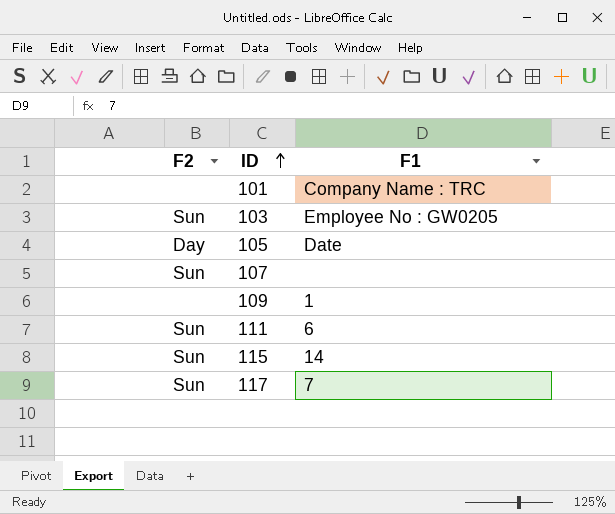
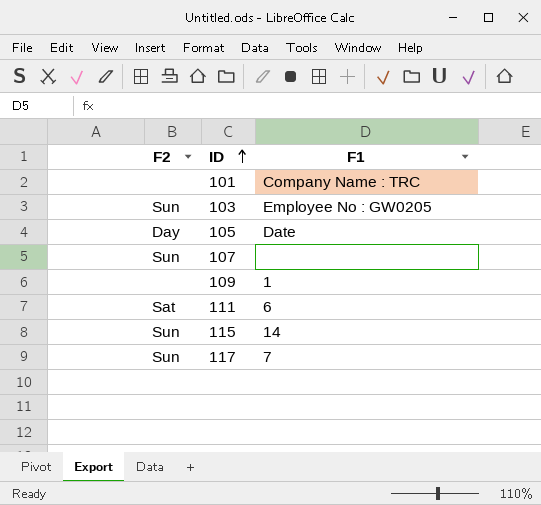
111 | F2: Sun -> Sat

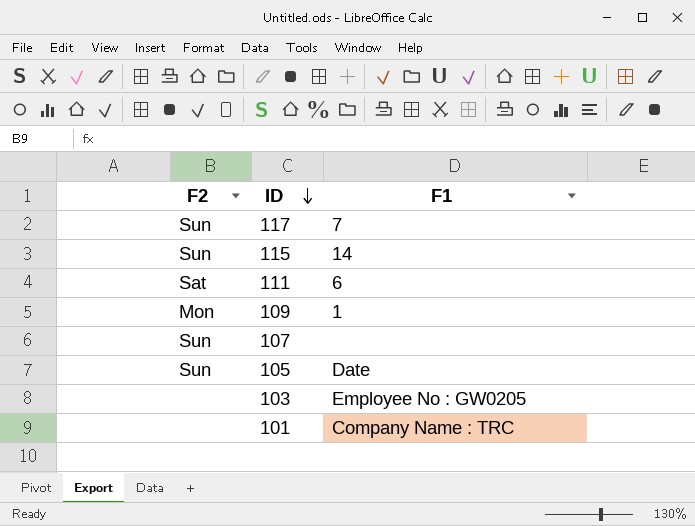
row order: ID ascending -> ID descending
109 | F2: none -> Mon
105 | F2: Day -> Sun
103 | F2: Sun -> none

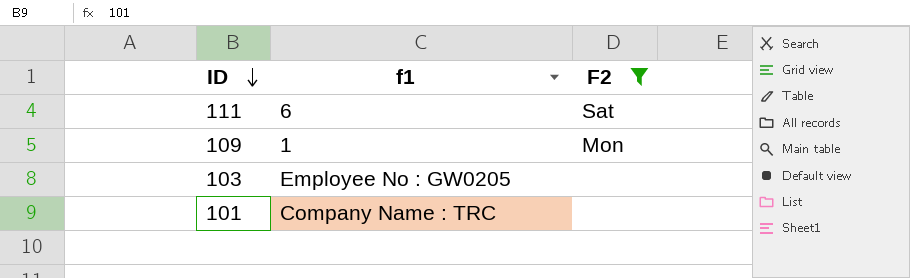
filter: none -> F2 != Sun
column name: F1 -> f1
column F2 | position: 1 -> 3

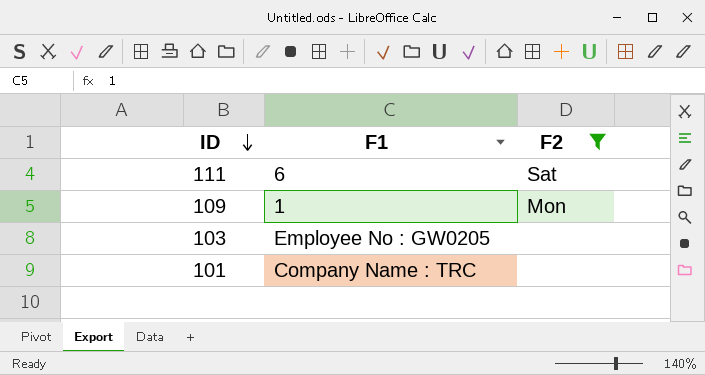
column name: f1 -> F1

